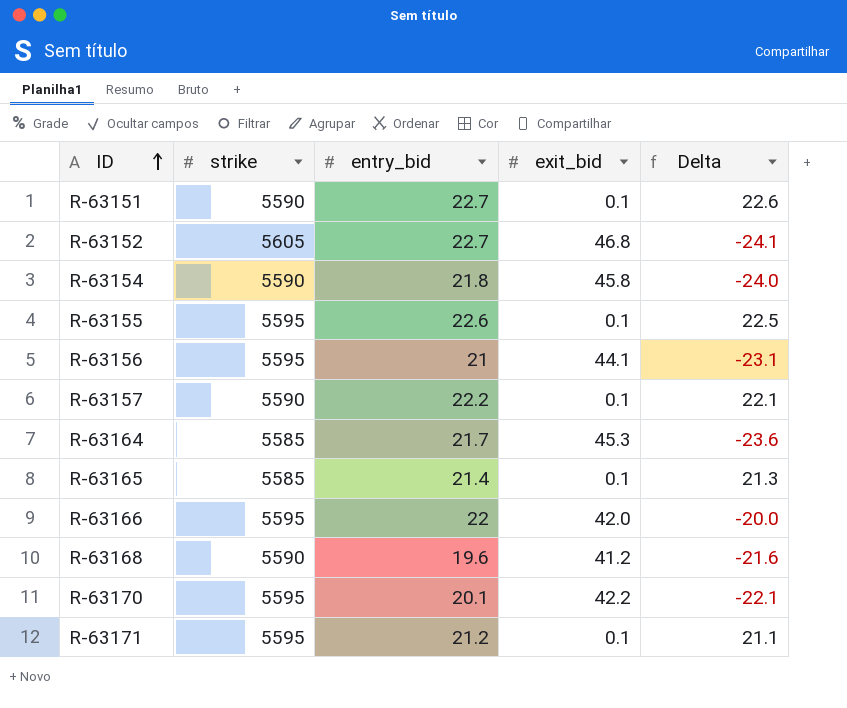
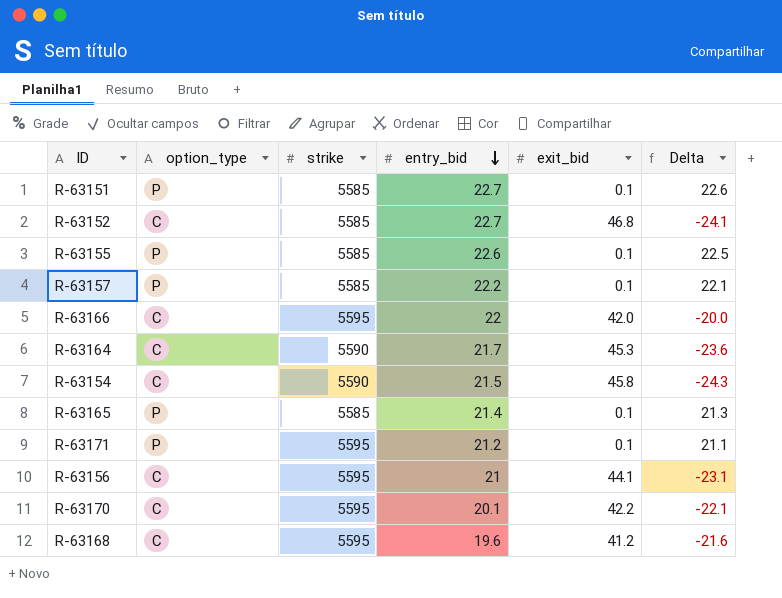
row order: ID ascending -> entry_bid descending
column option_type | position: none -> 2
R-63151 | strike: 5590 -> 5585
R-63152 | strike: 5605 -> 5585
R-63155 | strike: 5595 -> 5585
R-63157 | strike: 5590 -> 5585
R-63164 | strike: 5585 -> 5590
R-63154 | entry_bid: 21.8 -> 21.5
R-63154 | Delta: -24.0 -> -24.3
R-63168 | strike: 5590 -> 5595

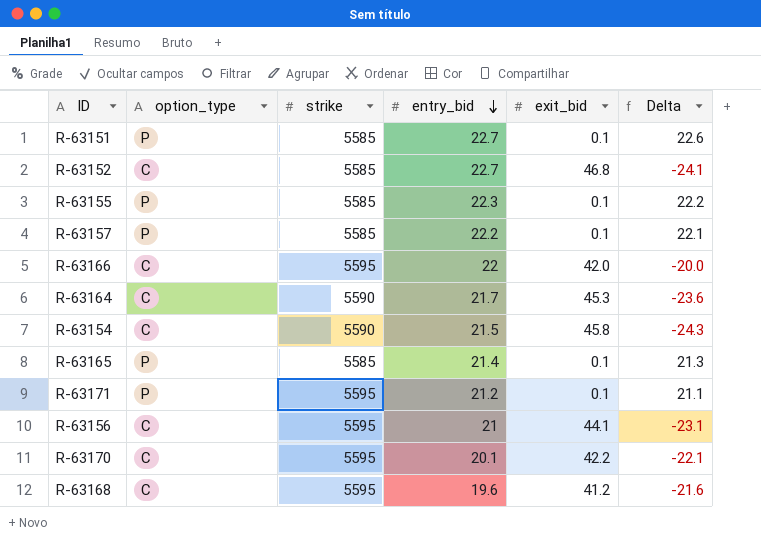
R-63155 | entry_bid: 22.6 -> 22.3
R-63155 | Delta: 22.5 -> 22.2

